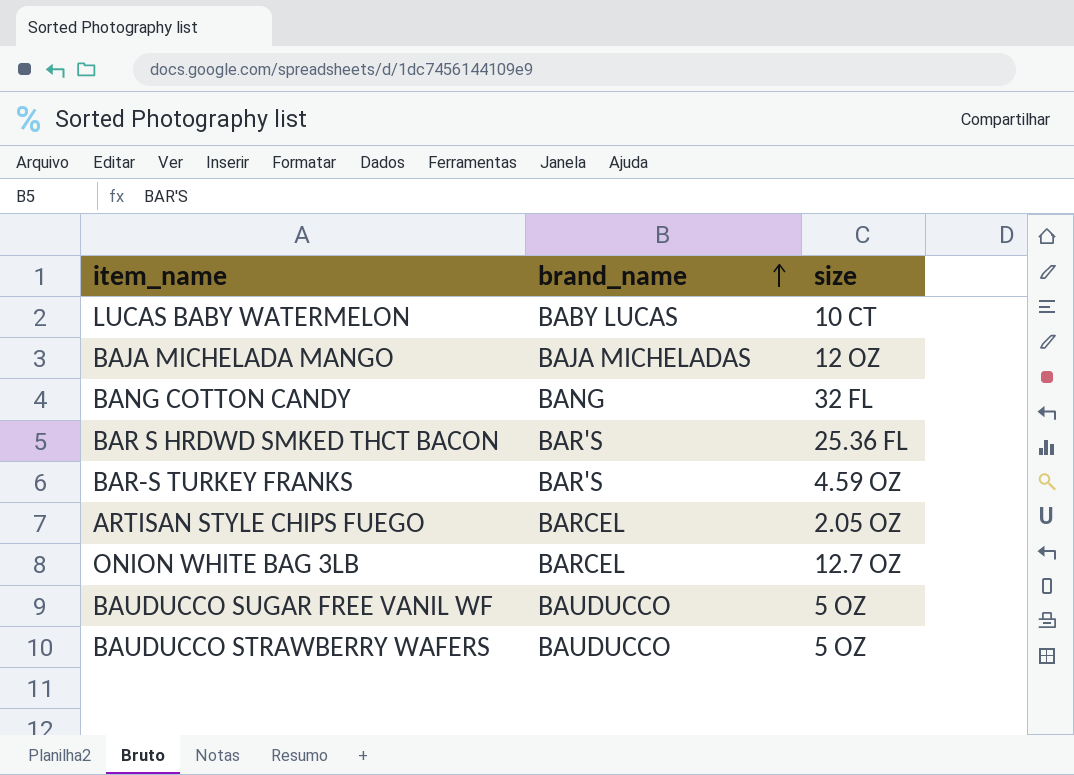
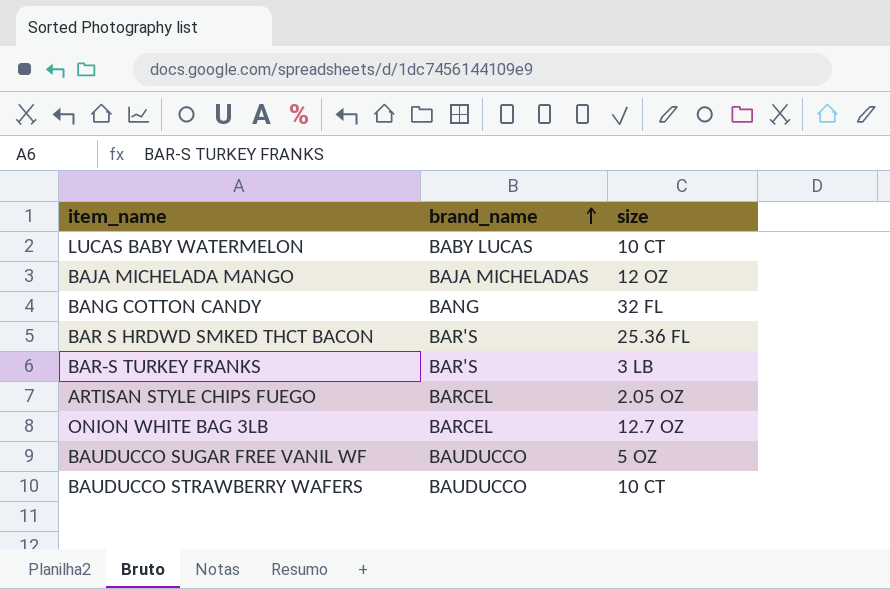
BAR-S TURKEY FRANKS | size: 4.59 OZ -> 3 LB
BAUDUCCO STRAWBERRY WAFERS | size: 5 OZ -> 10 CT

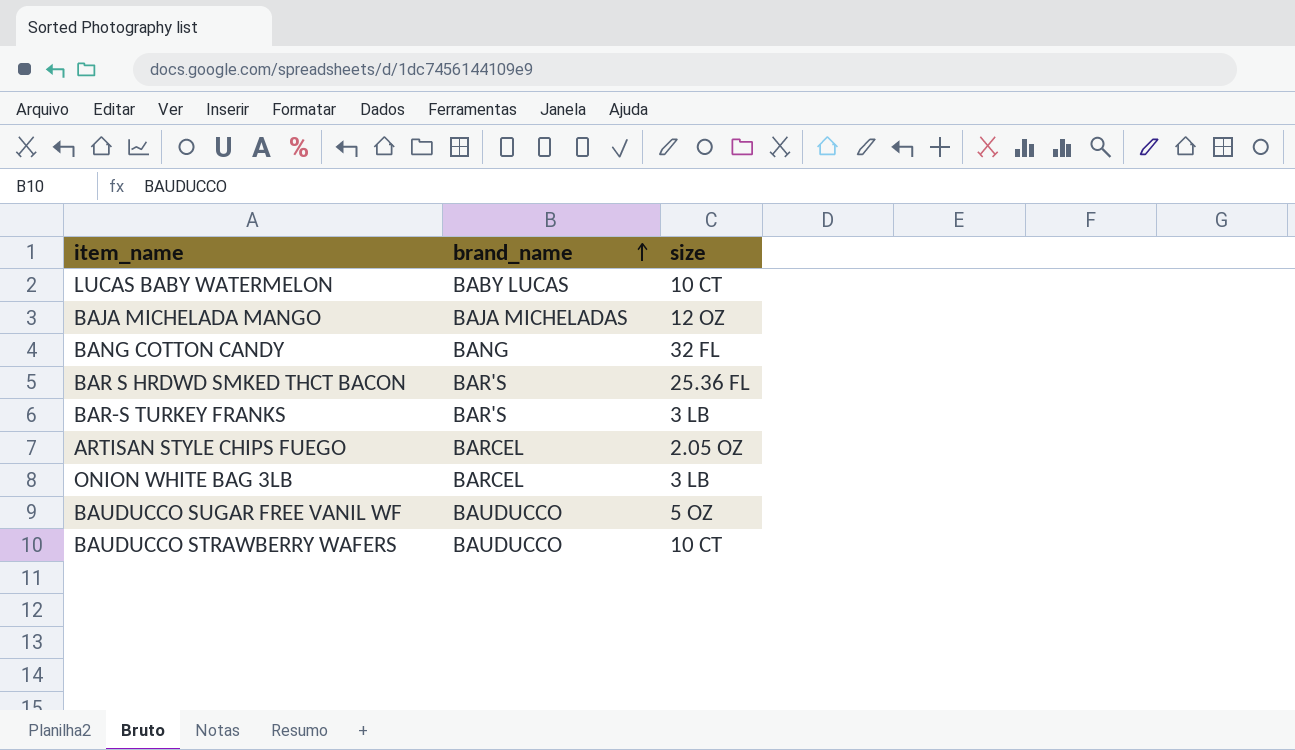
ONION WHITE BAG 3LB | size: 12.7 OZ -> 3 LB

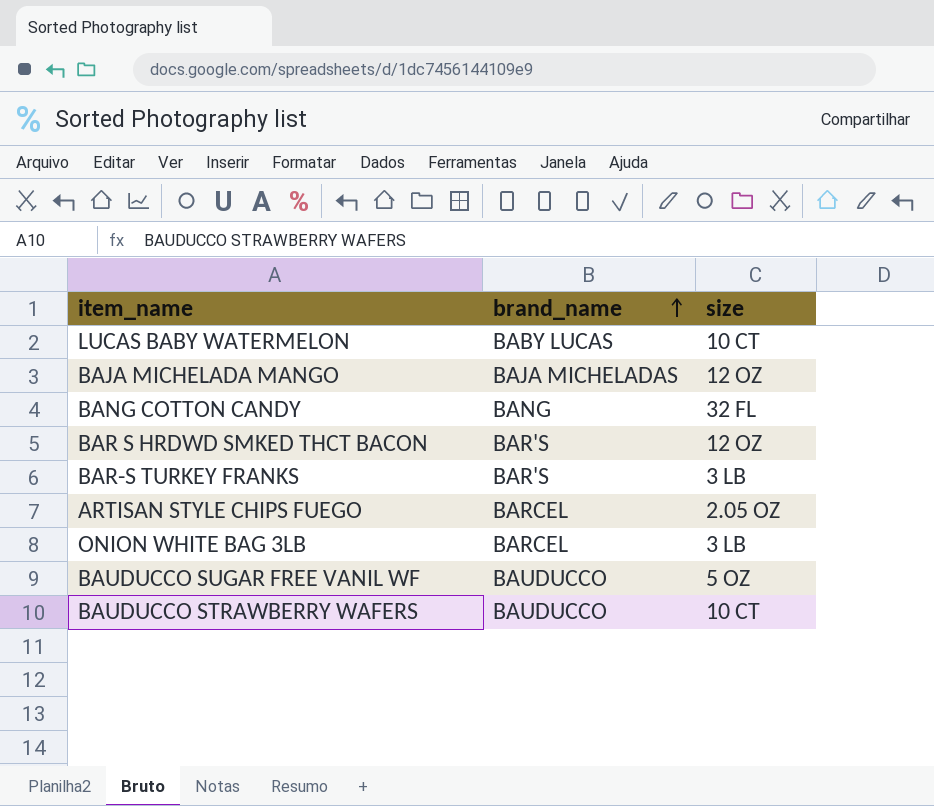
BAR S HRDWD SMKED THCT BACON | size: 25.36 FL -> 12 OZ

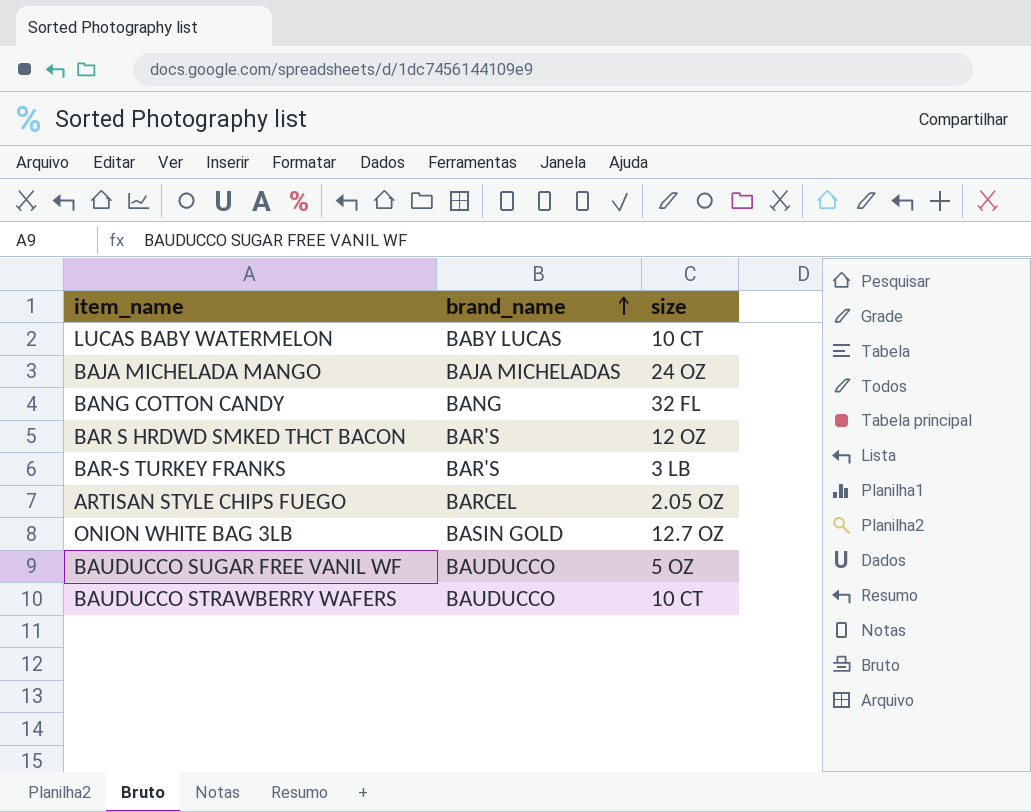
BAJA MICHELADA MANGO | size: 12 OZ -> 24 OZ
ONION WHITE BAG 3LB | brand_name: BARCEL -> BASIN GOLD
ONION WHITE BAG 3LB | size: 3 LB -> 12.7 OZ

